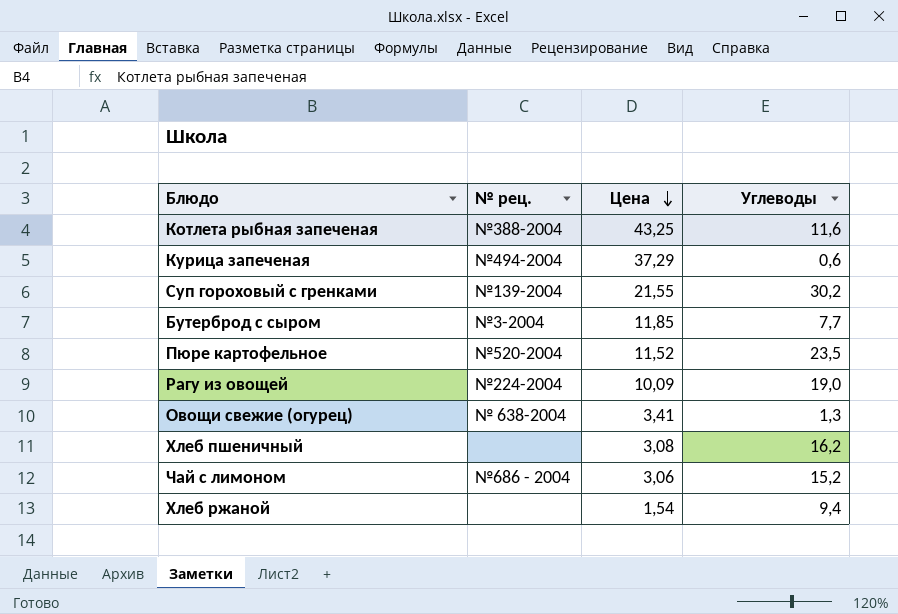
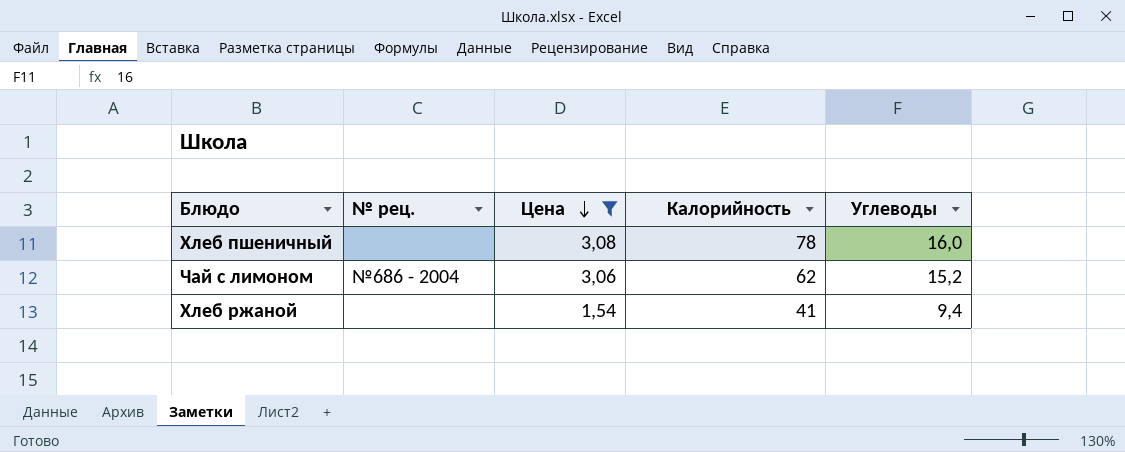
filter: none -> Цена <= 3,08
column Калорийность | position: none -> 4
Хлеб пшеничный | Углеводы: 16,2 -> 16,0

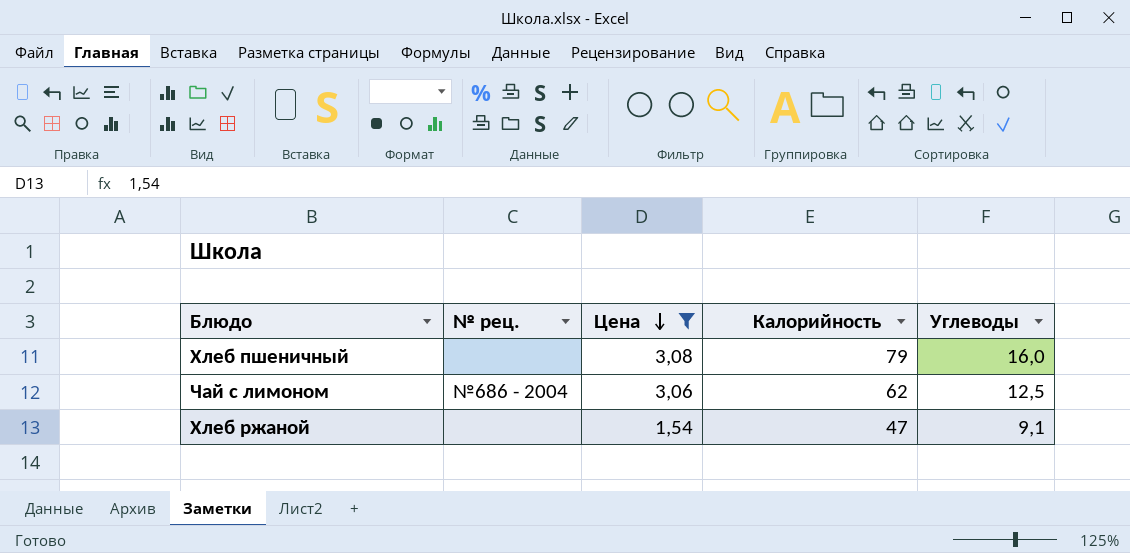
Хлеб пшеничный | Калорийность: 78 -> 79
Чай с лимоном | Углеводы: 15,2 -> 12,5
Хлеб ржаной | Калорийность: 41 -> 47
Хлеб ржаной | Углеводы: 9,4 -> 9,1

